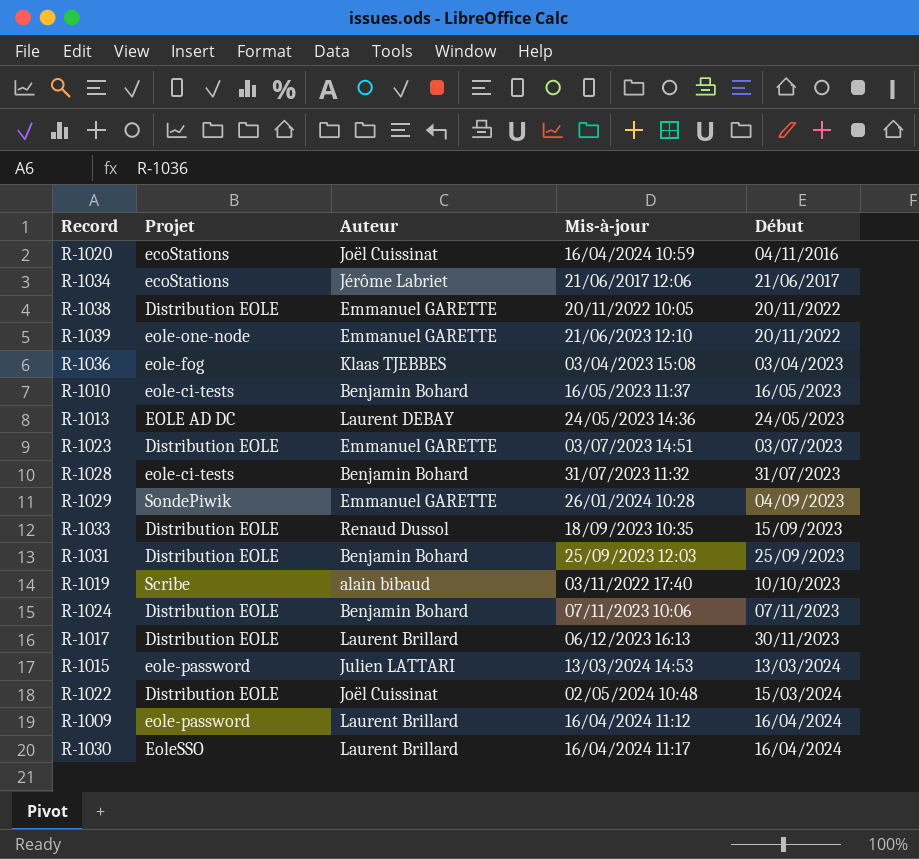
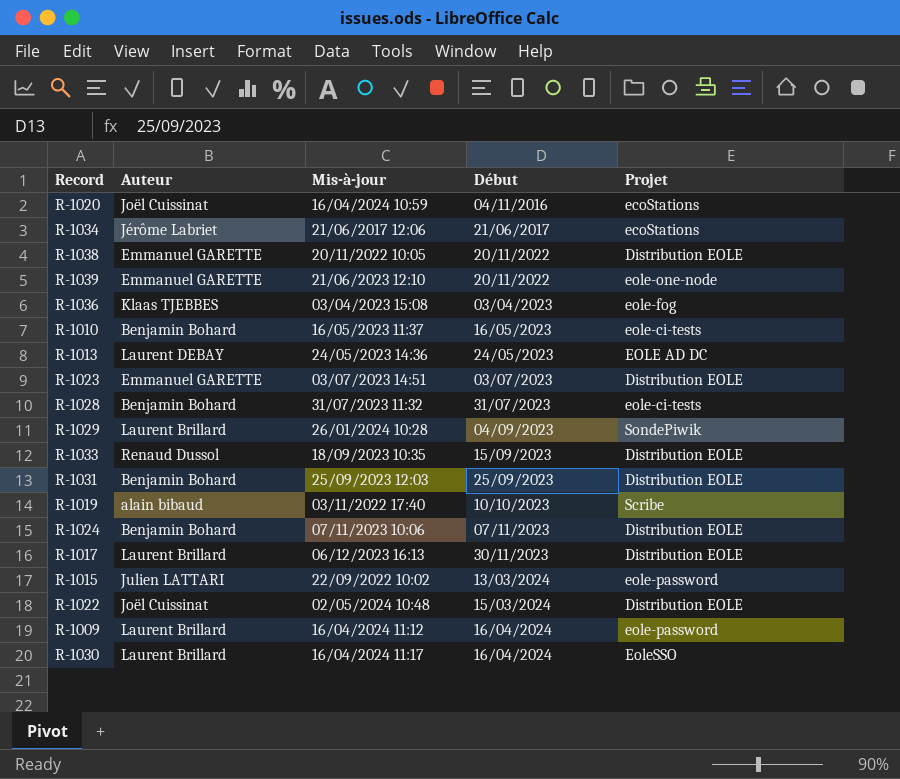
column Projet | position: 2 -> 5
R-1029 | Auteur: Emmanuel GARETTE -> Laurent Brillard
R-1015 | Mis-à-jour: 13/03/2024 14:53 -> 22/09/2022 10:02

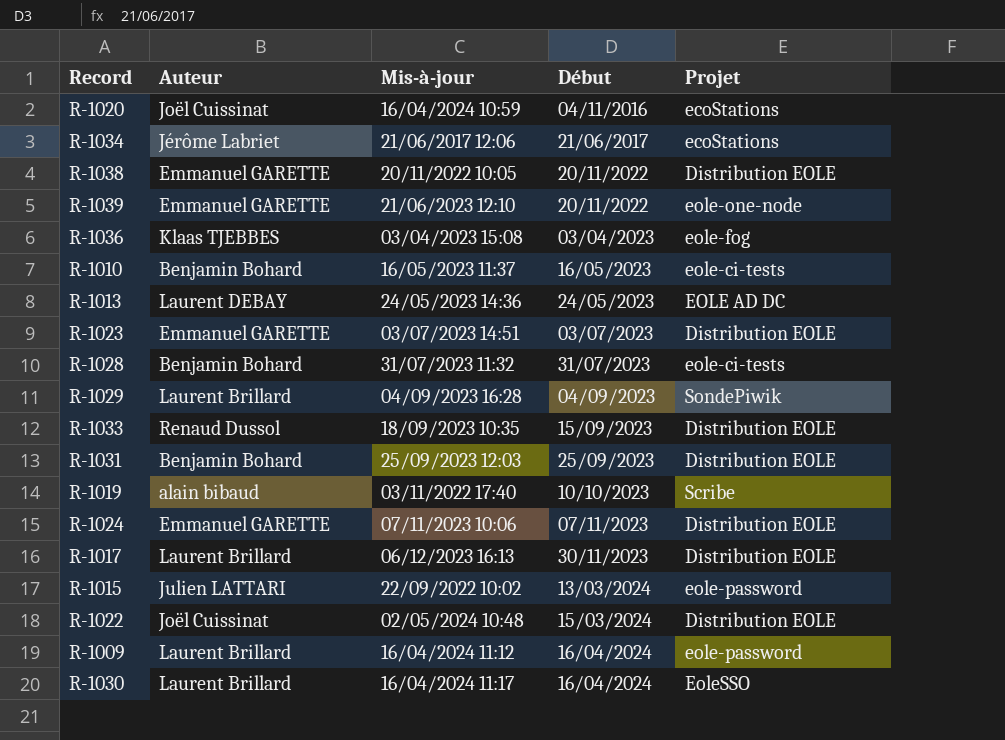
R-1029 | Mis-à-jour: 26/01/2024 10:28 -> 04/09/2023 16:28
R-1024 | Auteur: Benjamin Bohard -> Emmanuel GARETTE

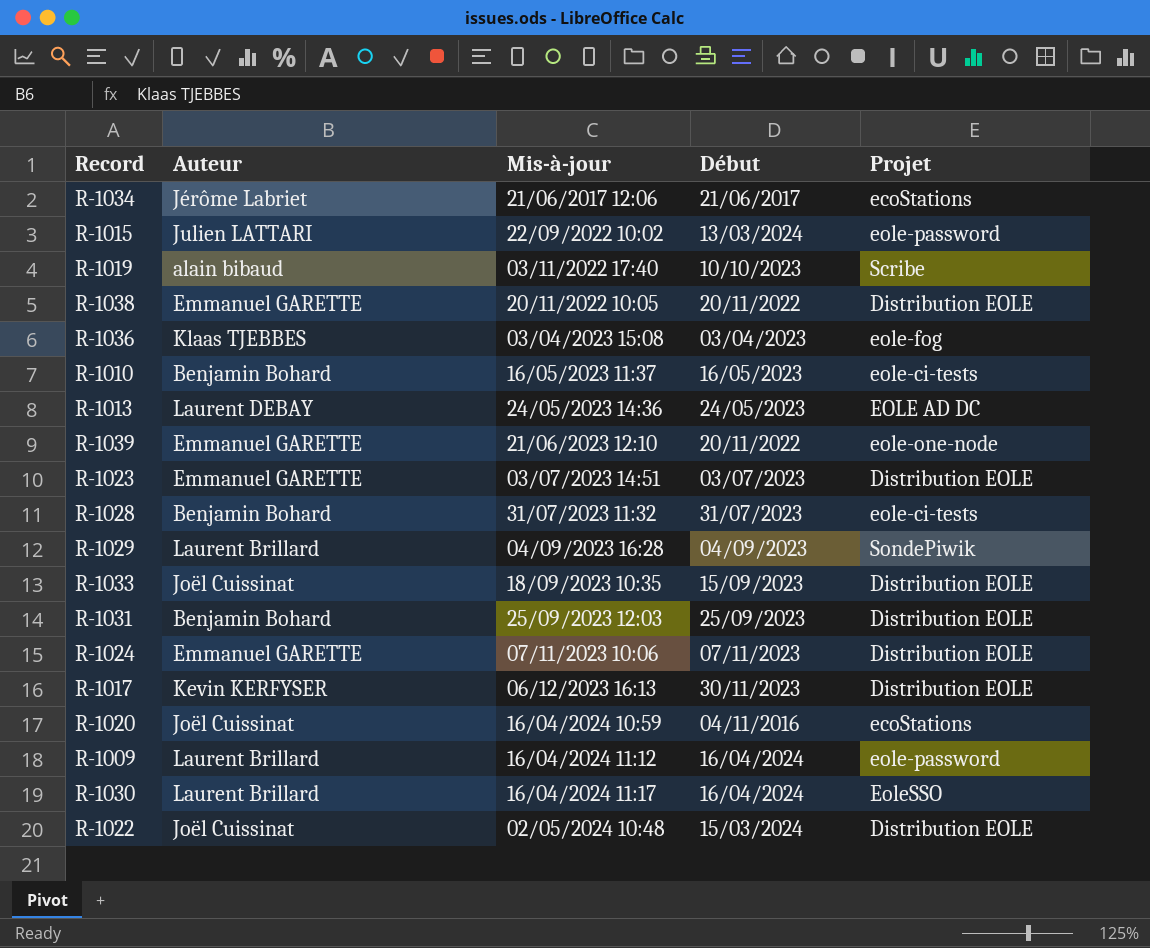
row order: Début ascending -> Mis-à-jour ascending
R-1033 | Auteur: Renaud Dussol -> Joël Cuissinat
R-1017 | Auteur: Laurent Brillard -> Kevin KERFYSER

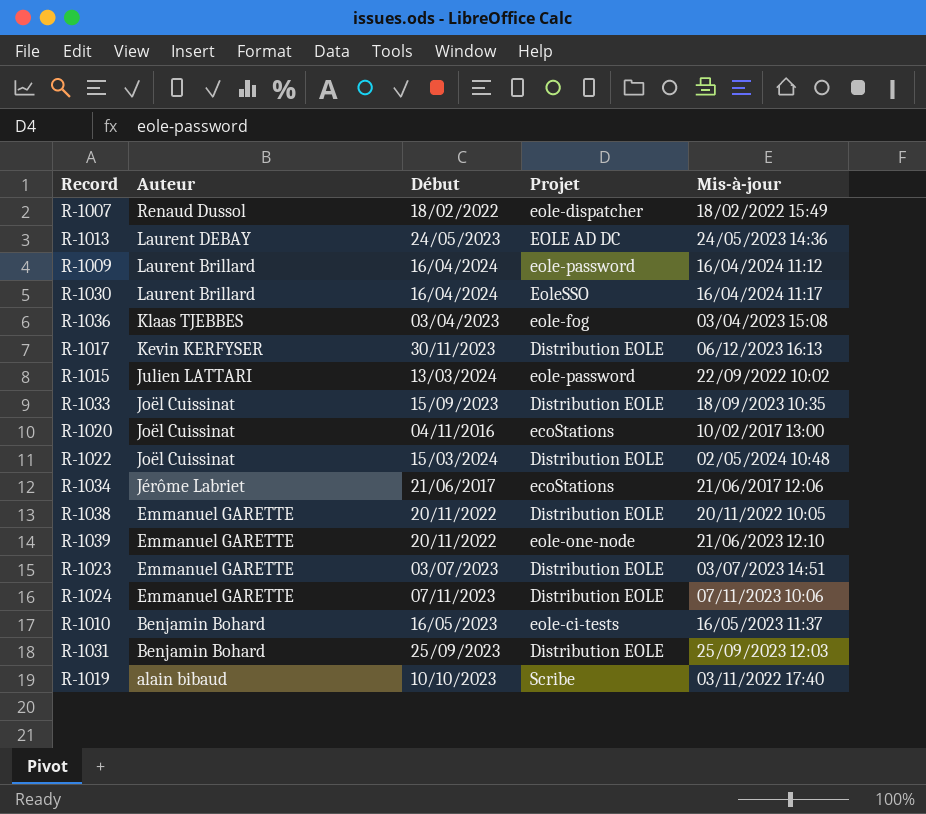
row order: Mis-à-jour ascending -> Auteur descending
column Mis-à-jour | position: 3 -> 5
row R-1028: Benjamin Bohard | 31/07/2023 11:32 | 31/07/2023 | eole-ci-tests -> none
row R-1029: Laurent Brillard | 04/09/2023 16:28 | 04/09/2023 | SondePiwik -> none
row R-1007: none -> Renaud Dussol | 18/02/2022 | eole-dispatcher | 18/02/2022 15:49
R-1020 | Mis-à-jour: 16/04/2024 10:59 -> 10/02/2017 13:00

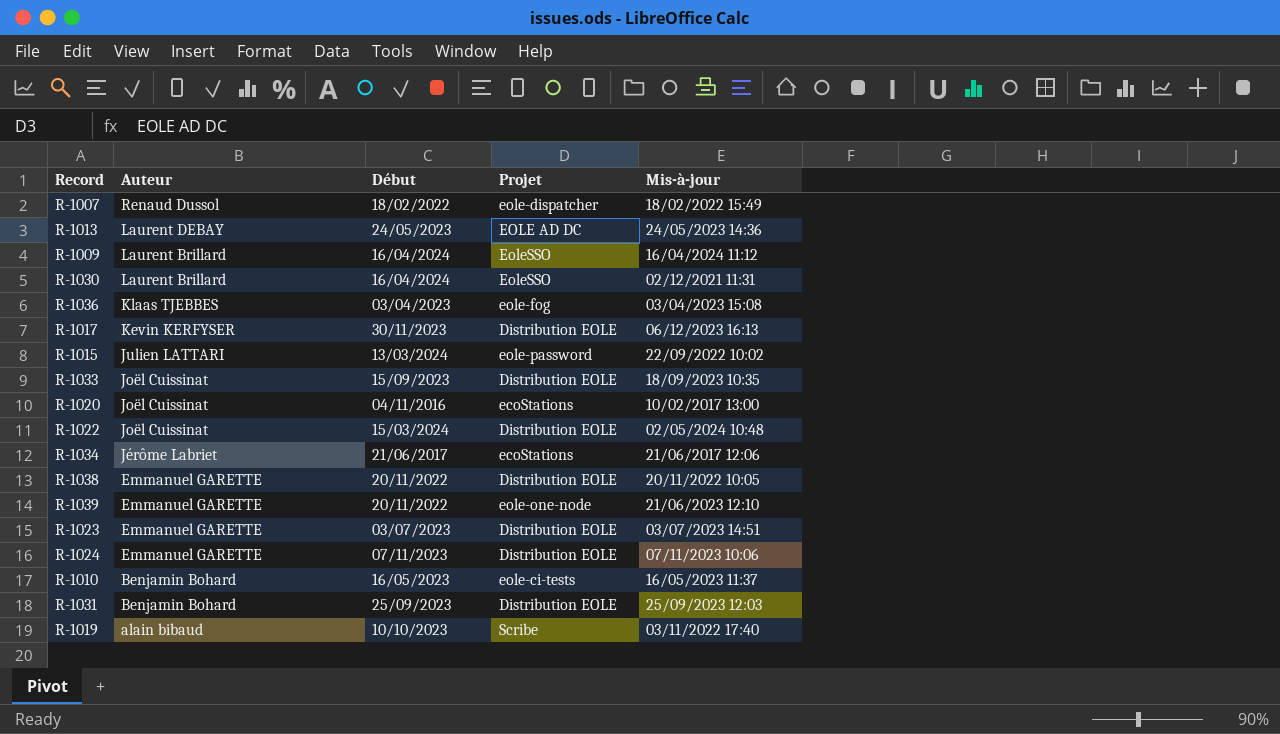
R-1009 | Projet: eole-password -> EoleSSO
R-1030 | Mis-à-jour: 16/04/2024 11:17 -> 02/12/2021 11:31

